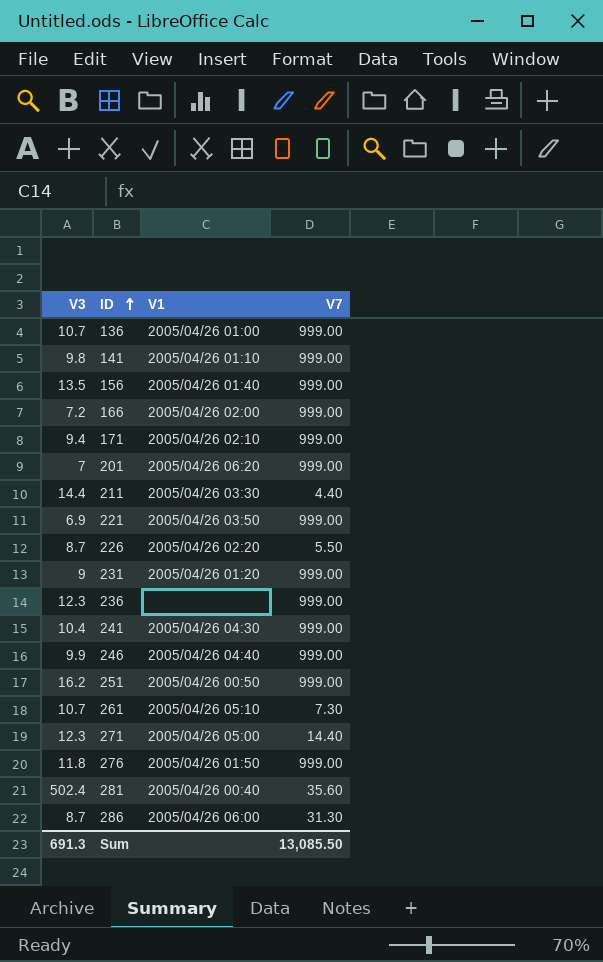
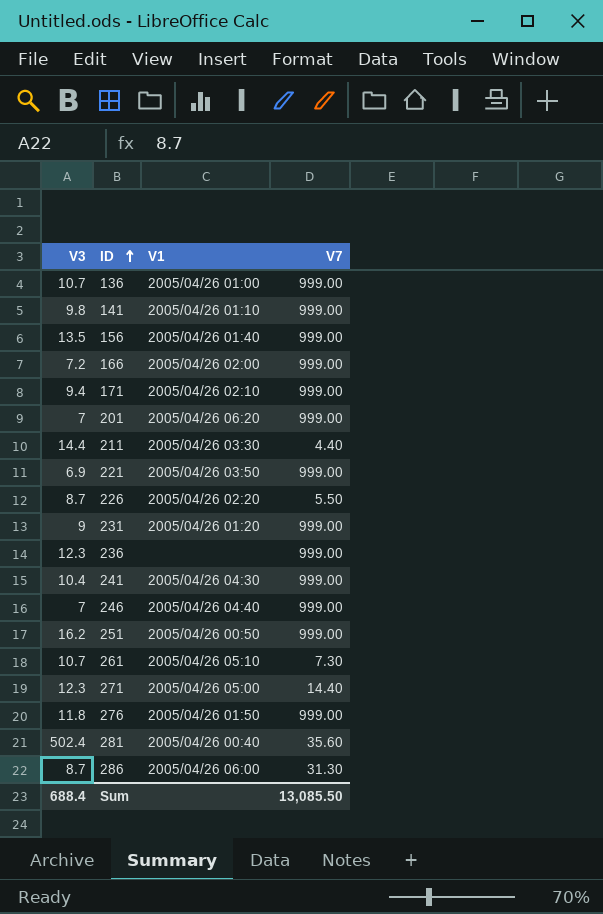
246 | V3: 9.9 -> 7
Sum | V3: 691.3 -> 688.4

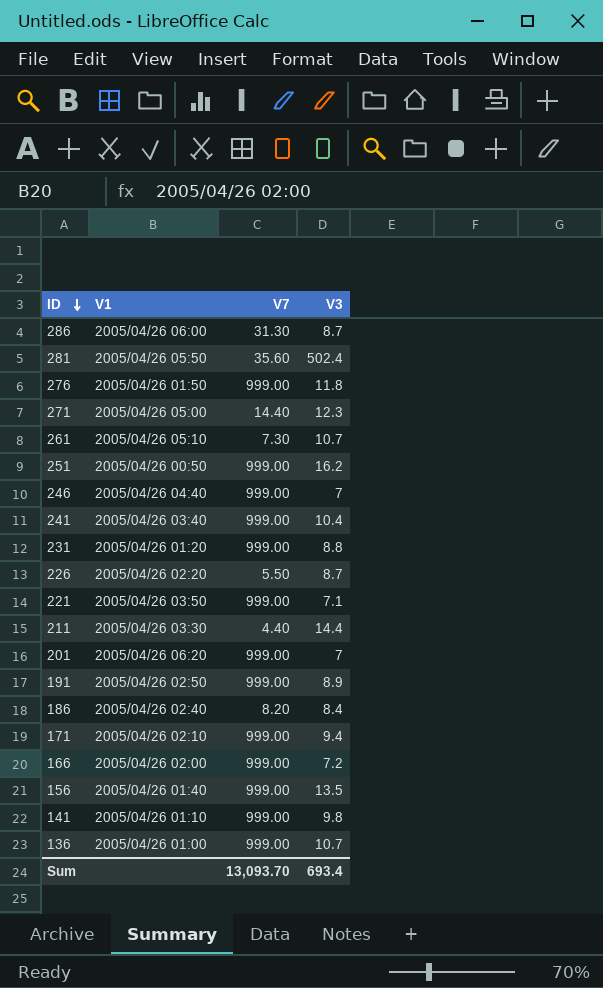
row order: ID ascending -> ID descending
column V3 | position: 1 -> 4
row 236: 12.3 | none | 999.00 -> none
281 | V1: 2005/04/26 00:40 -> 2005/04/26 05:50
241 | V1: 2005/04/26 04:30 -> 2005/04/26 03:40
231 | V3: 9 -> 8.8
221 | V3: 6.9 -> 7.1
row 191: none -> 2005/04/26 02:50 | 999.00 | 8.9
row 186: none -> 2005/04/26 02:40 | 8.20 | 8.4
Sum | V7: 13,085.50 -> 13,093.70
Sum | V3: 688.4 -> 693.4

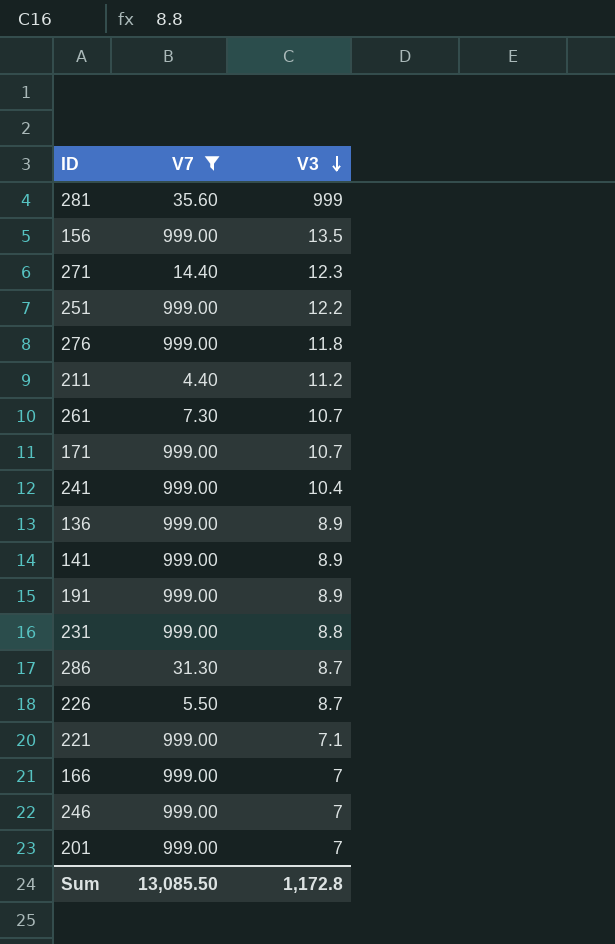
filter: none -> V7 != 8.20
row order: ID descending -> V3 descending
column V1 | position: 2 -> none
281 | V3: 502.4 -> 999
251 | V3: 16.2 -> 12.2
211 | V3: 14.4 -> 11.2
171 | V3: 9.4 -> 10.7
136 | V3: 10.7 -> 8.9
141 | V3: 9.8 -> 8.9
166 | V3: 7.2 -> 7
Sum | V7: 13,093.70 -> 13,085.50
Sum | V3: 693.4 -> 1,172.8

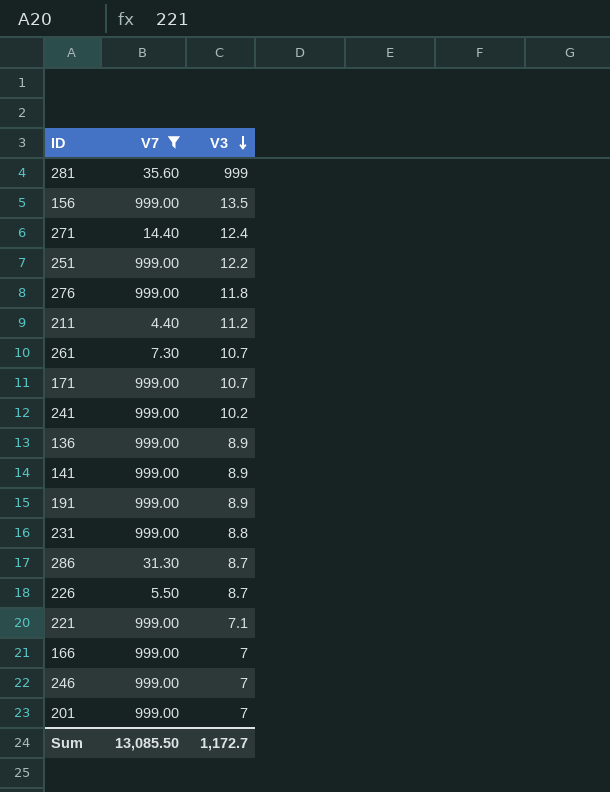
271 | V3: 12.3 -> 12.4
241 | V3: 10.4 -> 10.2
Sum | V3: 1,172.8 -> 1,172.7

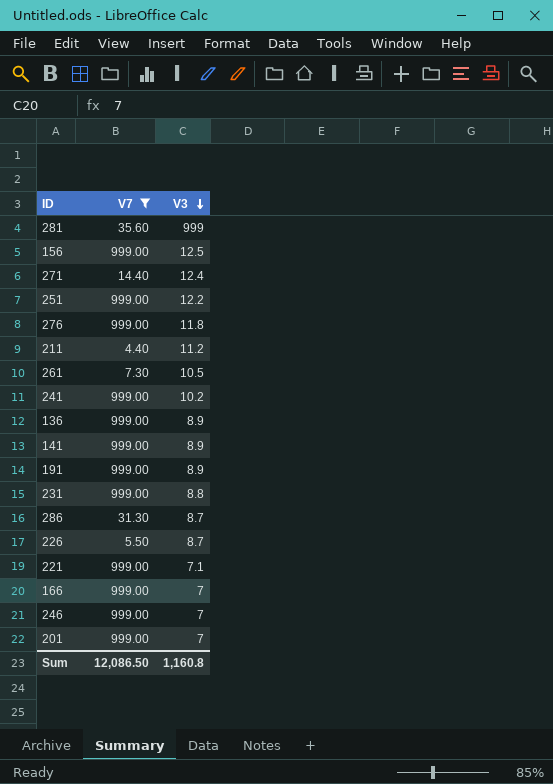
row 171: 999.00 | 10.7 -> none
156 | V3: 13.5 -> 12.5
261 | V3: 10.7 -> 10.5
Sum | V7: 13,085.50 -> 12,086.50
Sum | V3: 1,172.7 -> 1,160.8

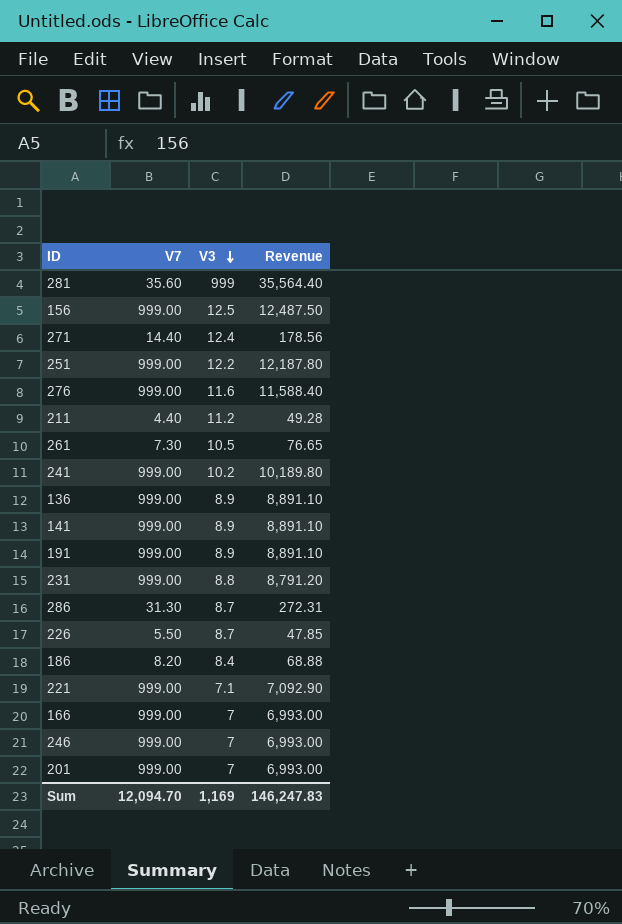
filter: V7 != 8.20 -> none
column Revenue | formula: none -> [V7] * [V3]
276 | V3: 11.8 -> 11.6
Sum | V7: 12,086.50 -> 12,094.70
Sum | V3: 1,160.8 -> 1,169

